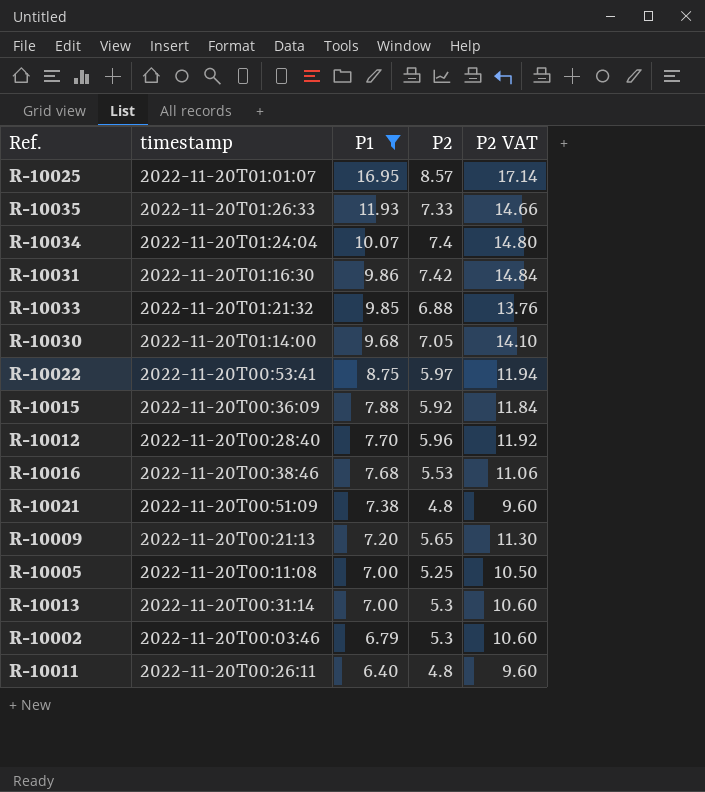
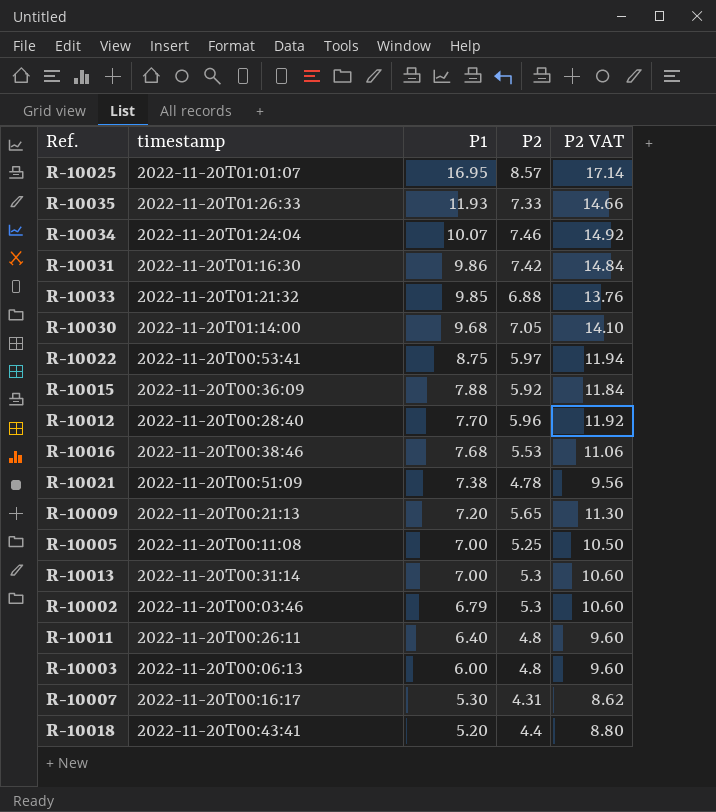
filter: P1 >= 6.40 -> none
R-10034 | P2: 7.4 -> 7.46
R-10034 | P2 VAT: 14.80 -> 14.92
R-10021 | P2: 4.8 -> 4.78
R-10021 | P2 VAT: 9.60 -> 9.56

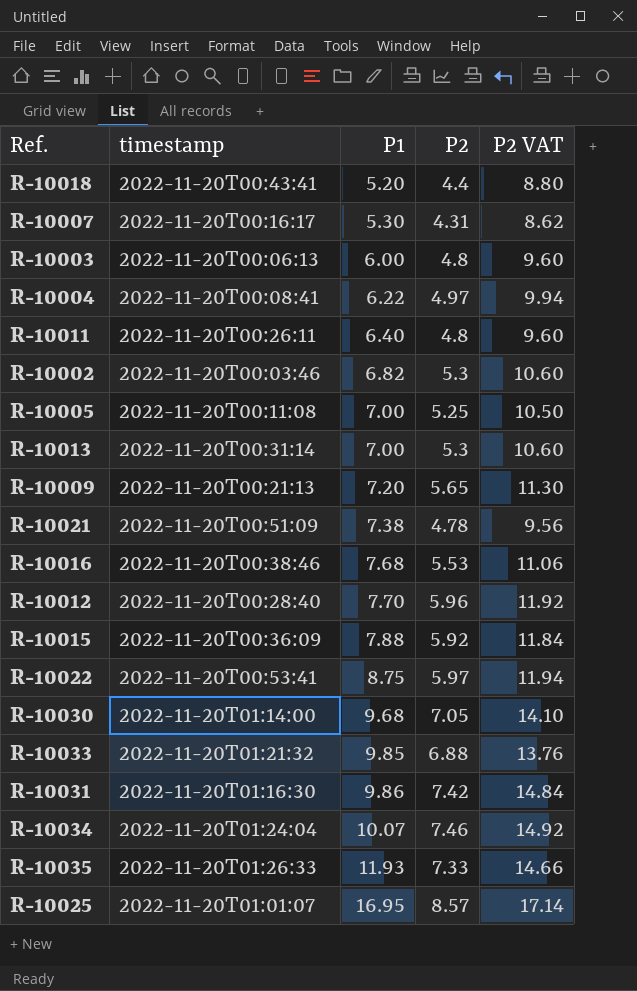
row order: P1 descending -> P1 ascending
row R-10004: none -> 2022-11-20T00:08:41 | 6.22 | 4.97 | 9.94
R-10002 | P1: 6.79 -> 6.82

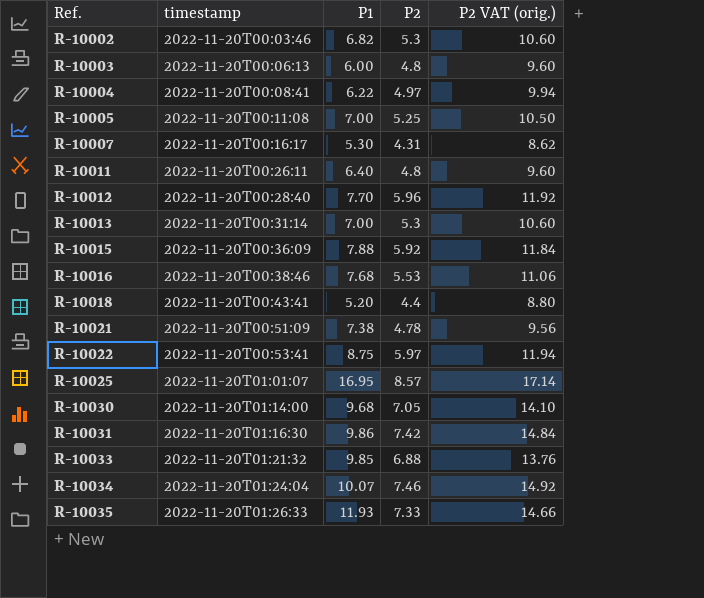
row order: P1 ascending -> Ref. ascending
column name: P2 VAT -> P2 VAT (orig.)
row R-10009: 2022-11-20T00:21:13 | 7.20 | 5.65 | 11.30 -> none

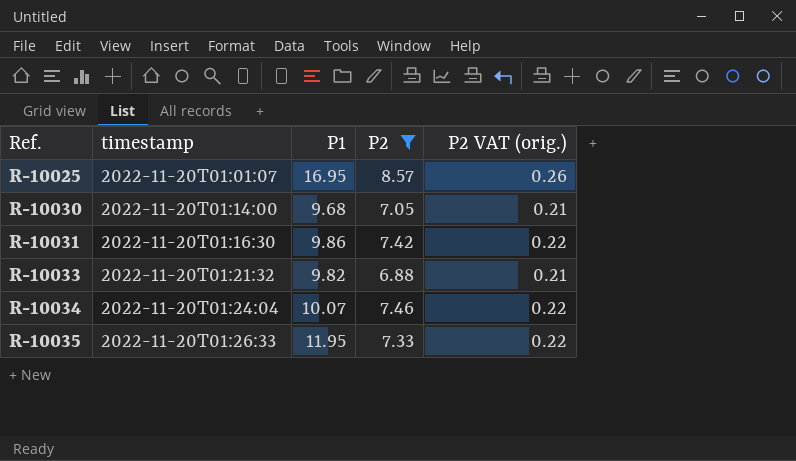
filter: none -> P2 >= 6.88
column P2 VAT (orig.) | formula: [P2] * 2 -> [P2] * 0.03
R-10033 | P1: 9.85 -> 9.82
R-10035 | P1: 11.93 -> 11.95

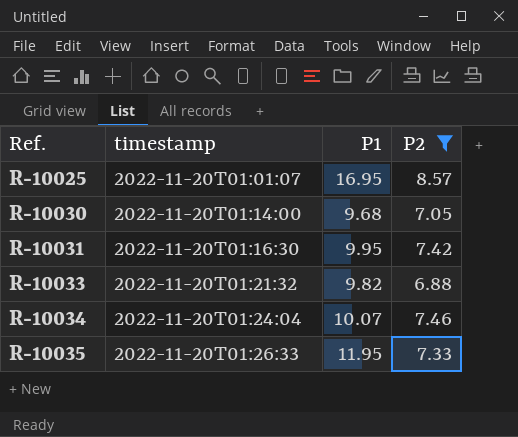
column P2 VAT (orig.) | formula: [P2] * 0.03 -> none
R-10031 | P1: 9.86 -> 9.95

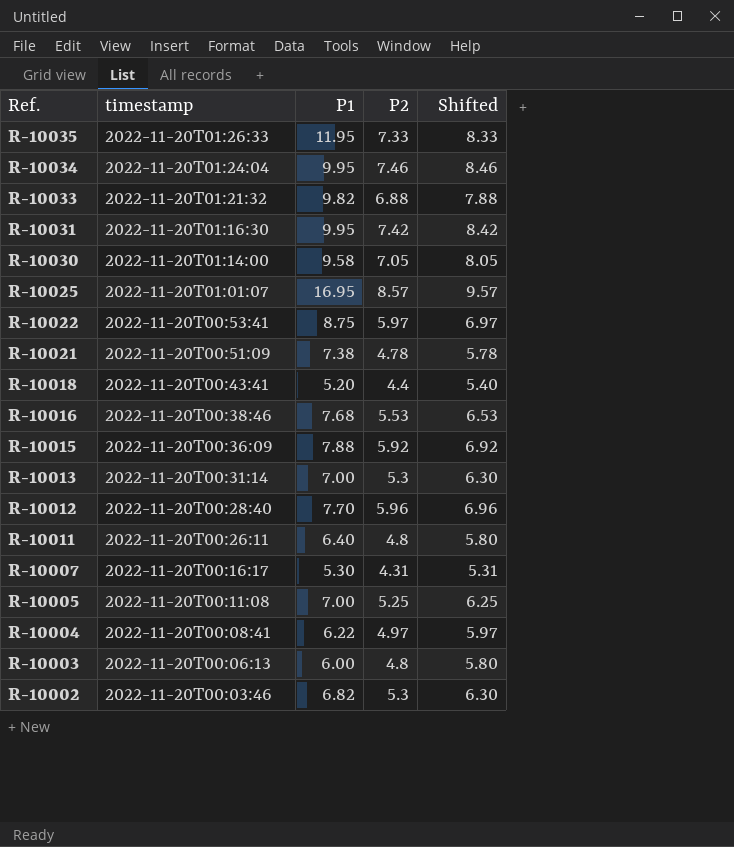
filter: P2 >= 6.88 -> none
row order: Ref. ascending -> Ref. descending
column Shifted | formula: none -> [P2] + 1
R-10034 | P1: 10.07 -> 9.95
R-10030 | P1: 9.68 -> 9.58

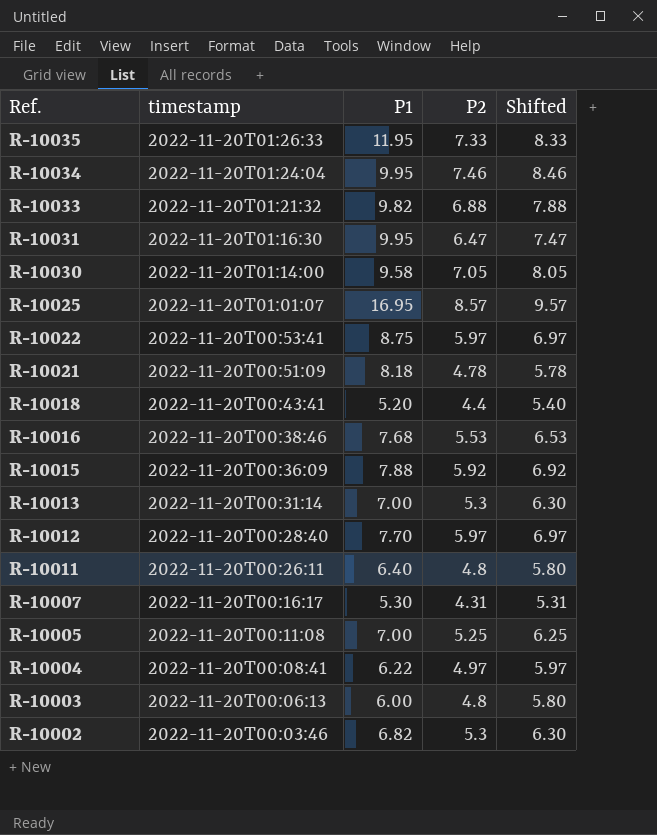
R-10031 | P2: 7.42 -> 6.47
R-10031 | Shifted: 8.42 -> 7.47
R-10021 | P1: 7.38 -> 8.18
R-10012 | P2: 5.96 -> 5.97
R-10012 | Shifted: 6.96 -> 6.97

